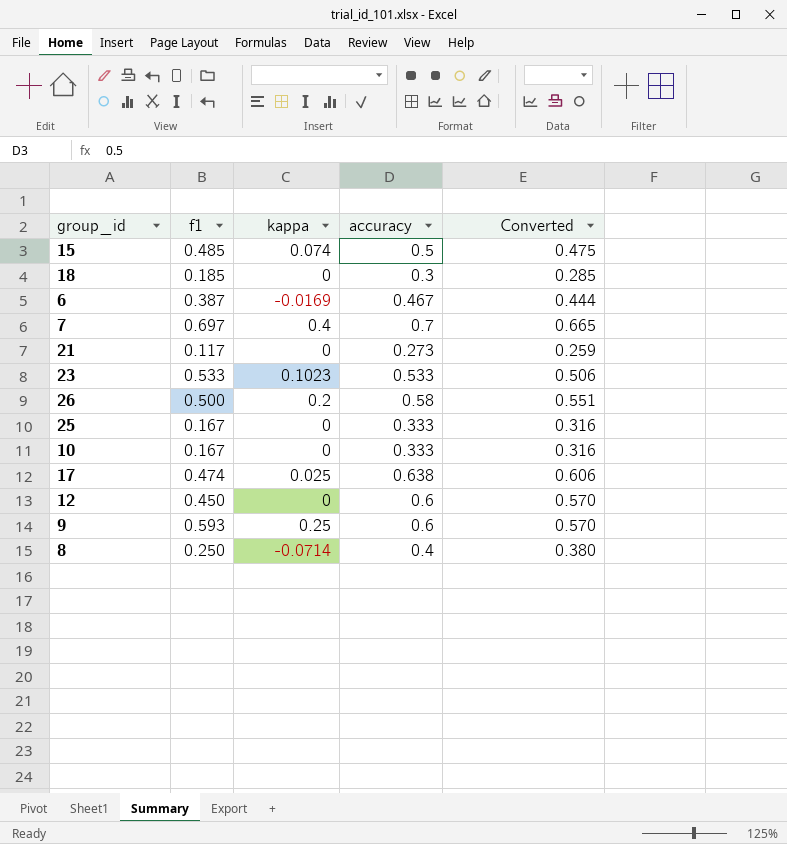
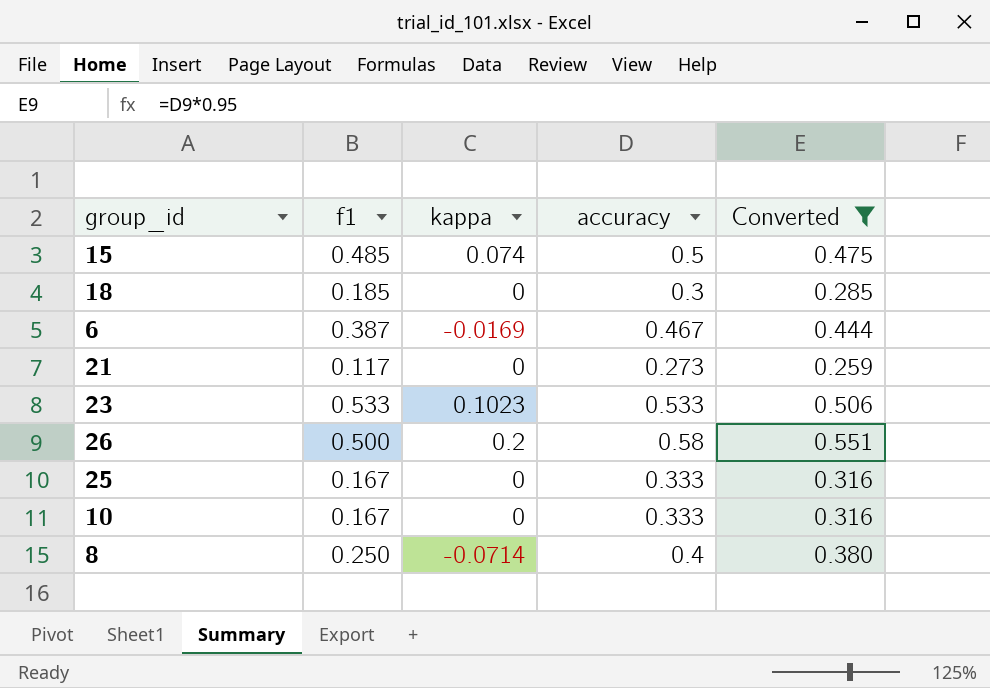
filter: none -> Converted <= 0.551

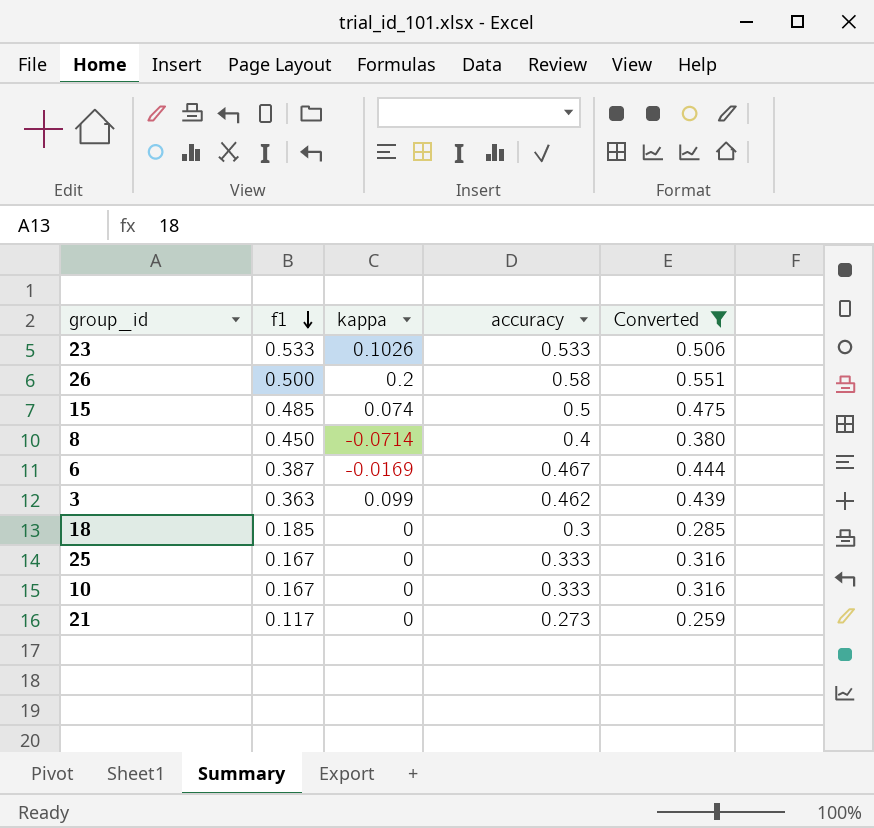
row order: none -> f1 descending
23 | kappa: 0.1023 -> 0.1026
8 | f1: 0.250 -> 0.450
row 3: none -> 0.363 | 0.099 | 0.462 | 0.439

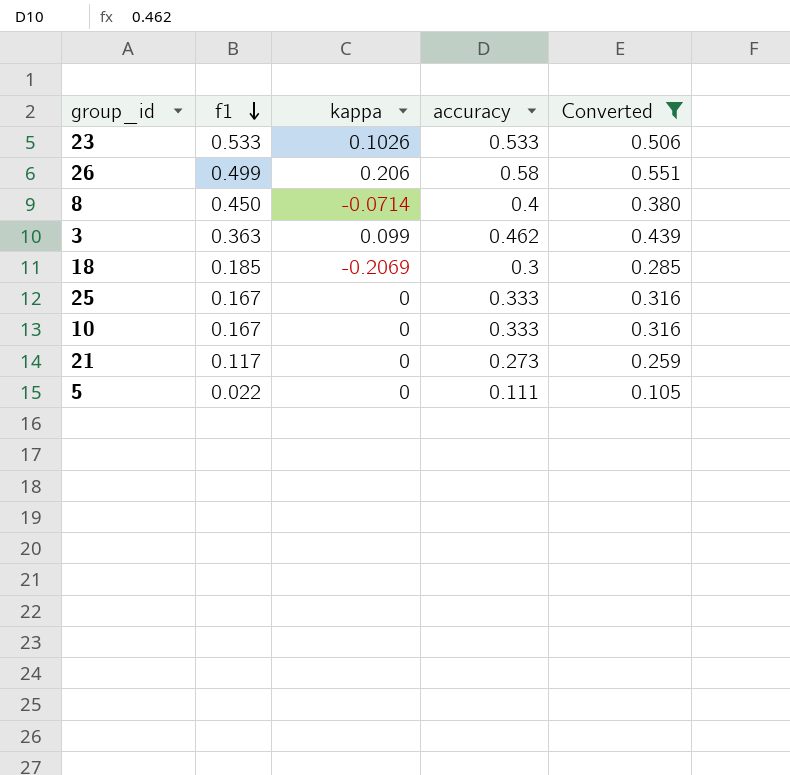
row 15: 0.485 | 0.074 | 0.5 | 0.475 -> none
row 6: 0.387 | -0.0169 | 0.467 | 0.444 -> none
26 | f1: 0.500 -> 0.499
26 | kappa: 0.2 -> 0.206
18 | kappa: 0 -> -0.2069
row 5: none -> 0.022 | 0 | 0.111 | 0.105

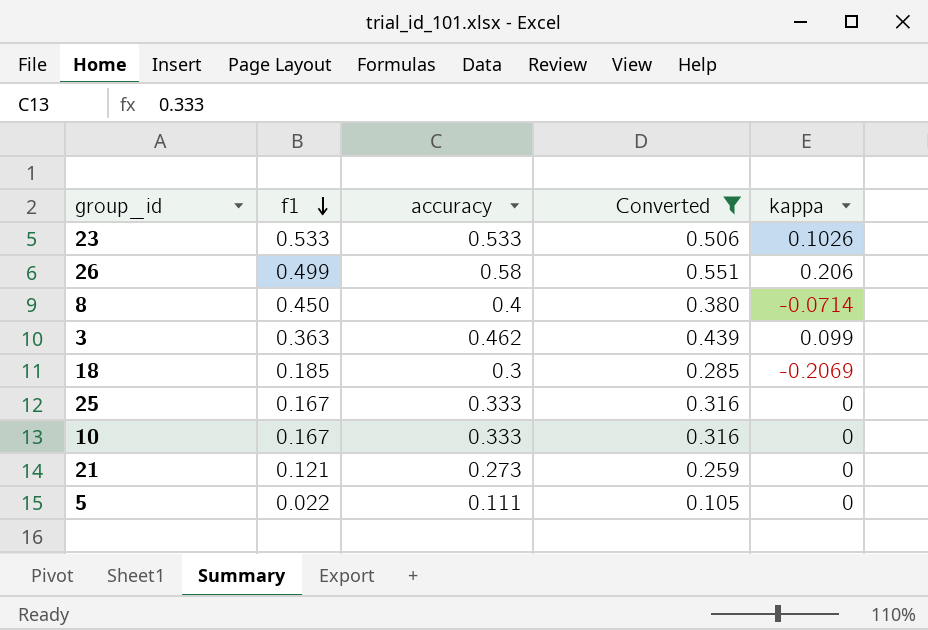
column kappa | position: 3 -> 5
21 | f1: 0.117 -> 0.121

